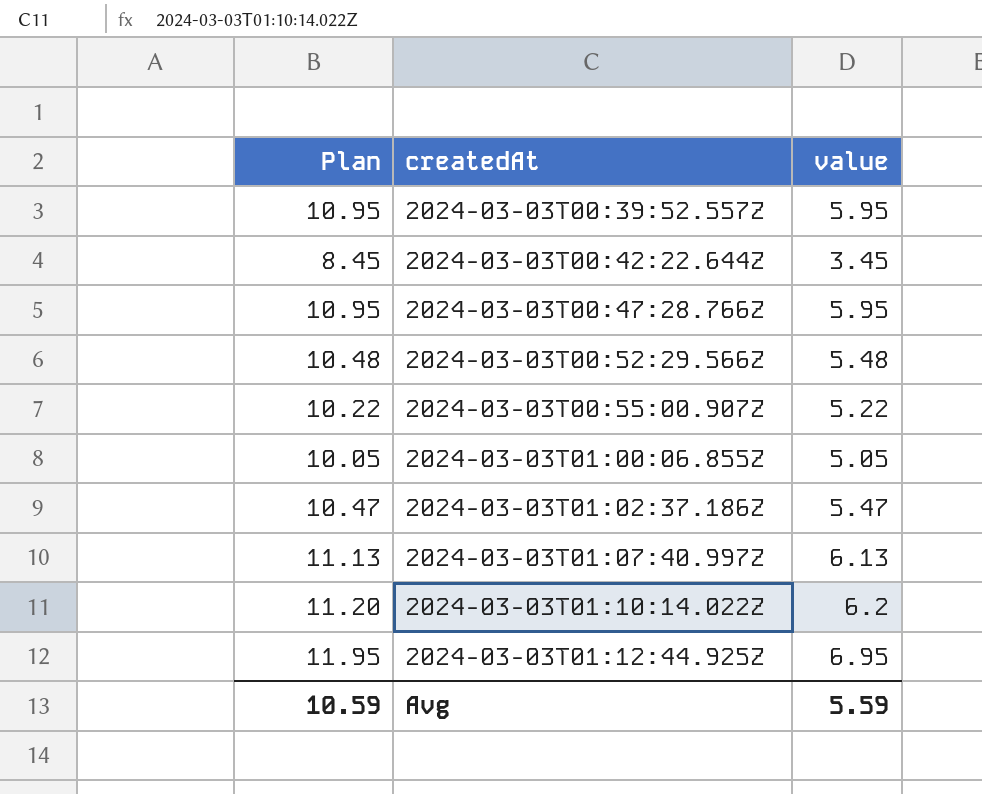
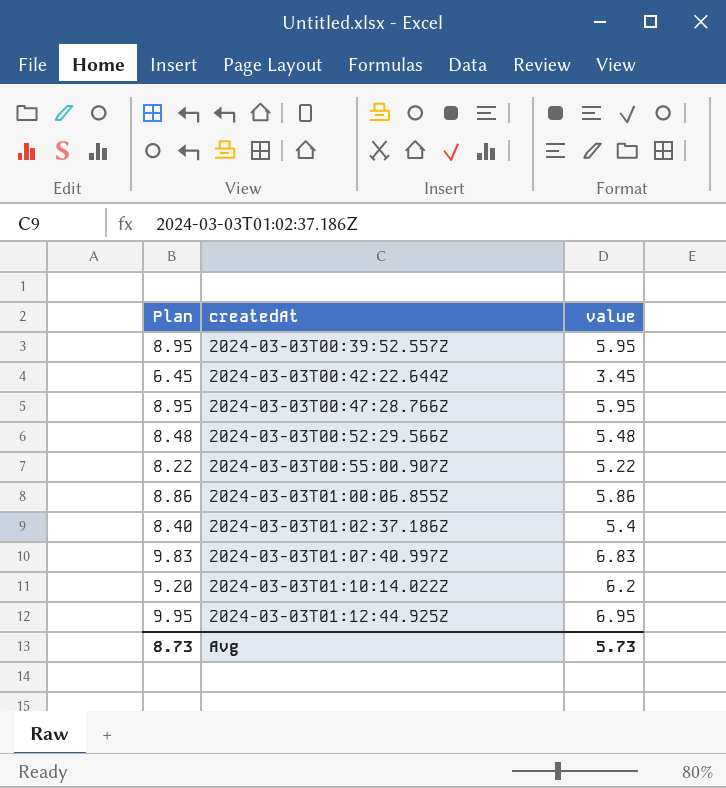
column Plan | formula: [value] + 5 -> [value] + 3
2024-03-03T01:00:06.855Z | value: 5.05 -> 5.86
2024-03-03T01:02:37.186Z | value: 5.47 -> 5.4
2024-03-03T01:07:40.997Z | value: 6.13 -> 6.83
Avg | Plan: 10.59 -> 8.73
Avg | value: 5.59 -> 5.73

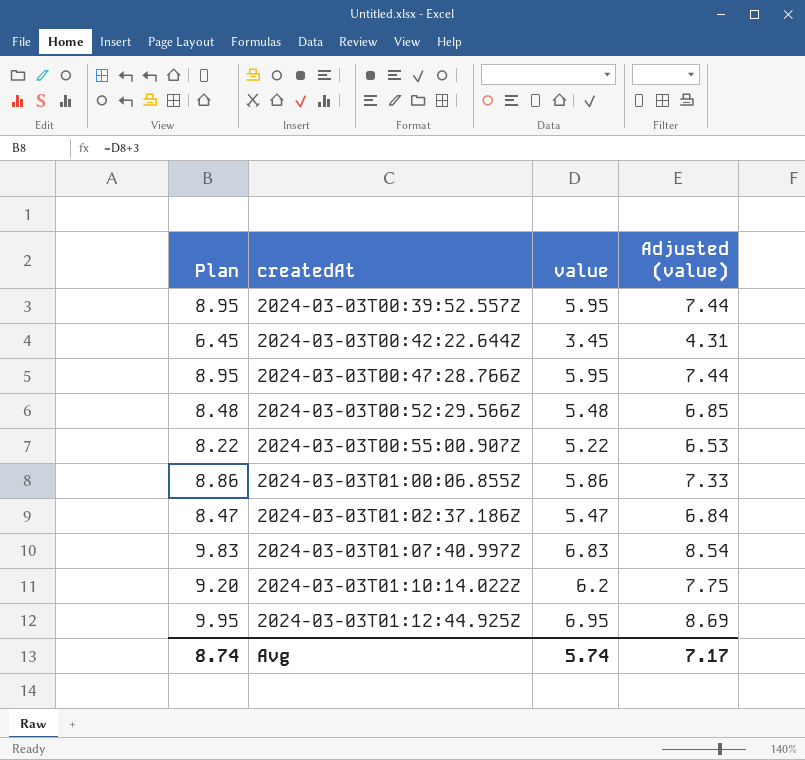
column Adjusted (value) | formula: none -> [value] * 1.25
2024-03-03T01:02:37.186Z | Plan: 8.40 -> 8.47
2024-03-03T01:02:37.186Z | value: 5.4 -> 5.47
Avg | Plan: 8.73 -> 8.74
Avg | value: 5.73 -> 5.74

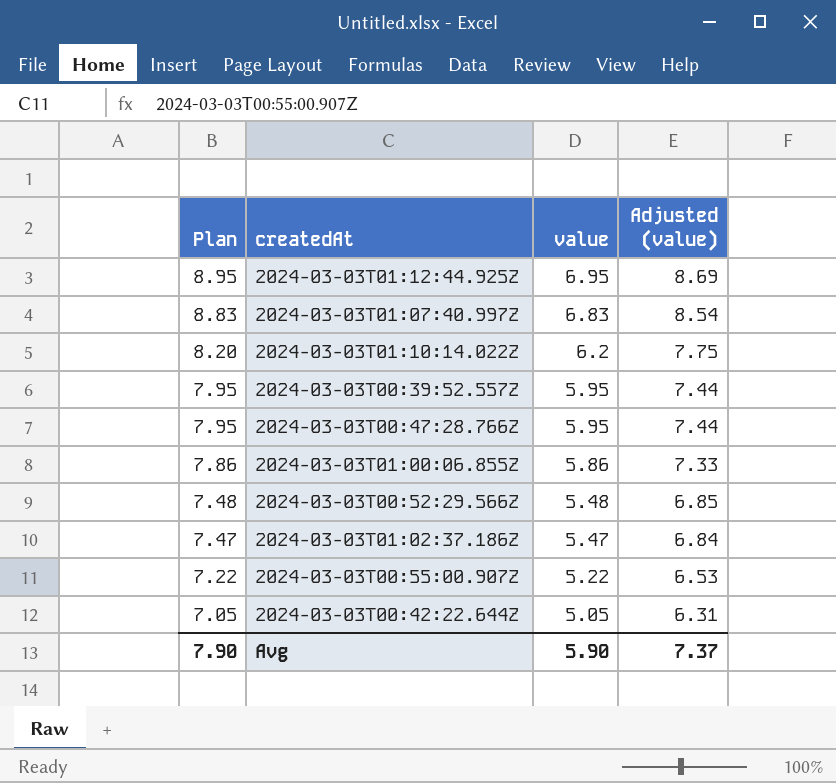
row order: createdAt ascending -> Plan descending
column Plan | formula: [value] + 3 -> [value] + 2
2024-03-03T00:42:22.644Z | value: 3.45 -> 5.05
2024-03-03T00:42:22.644Z | Adjusted (value): 4.31 -> 6.31
Avg | Plan: 8.74 -> 7.90
Avg | value: 5.74 -> 5.90
Avg | Adjusted (value): 7.17 -> 7.37

